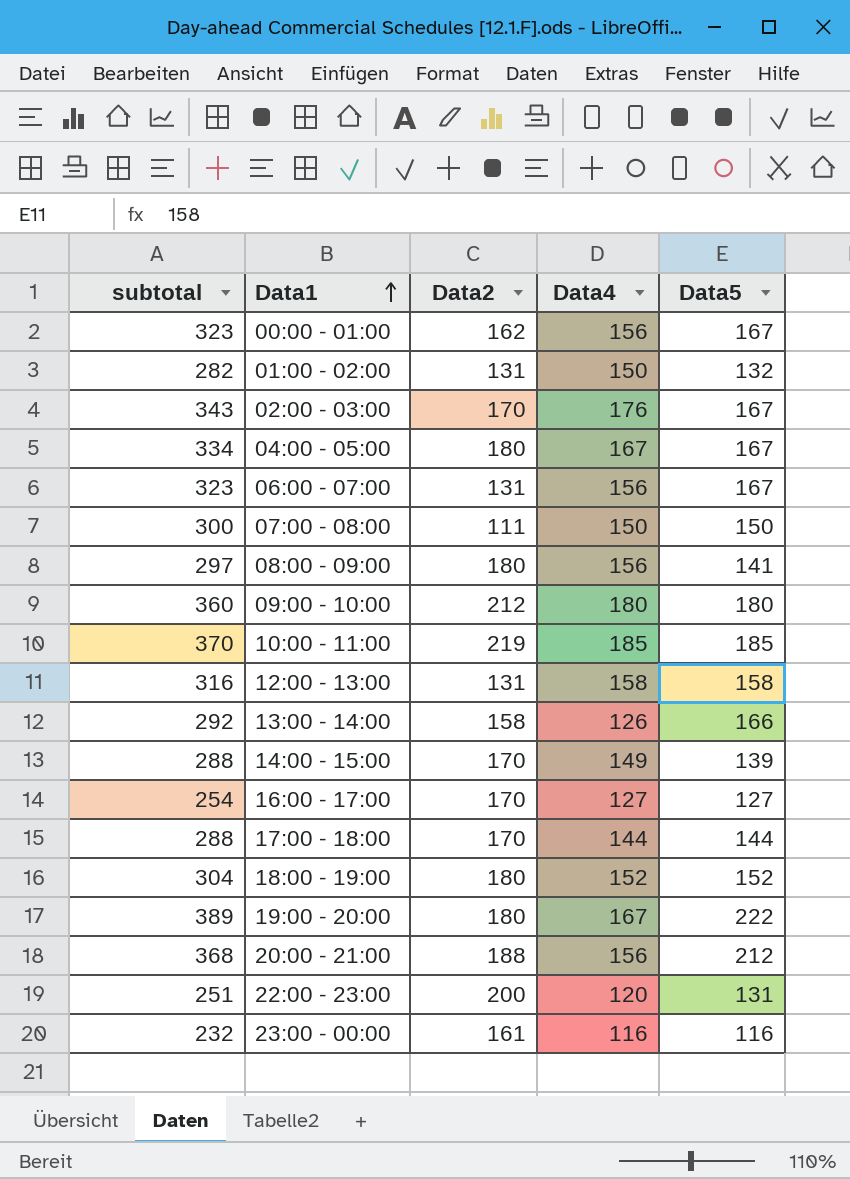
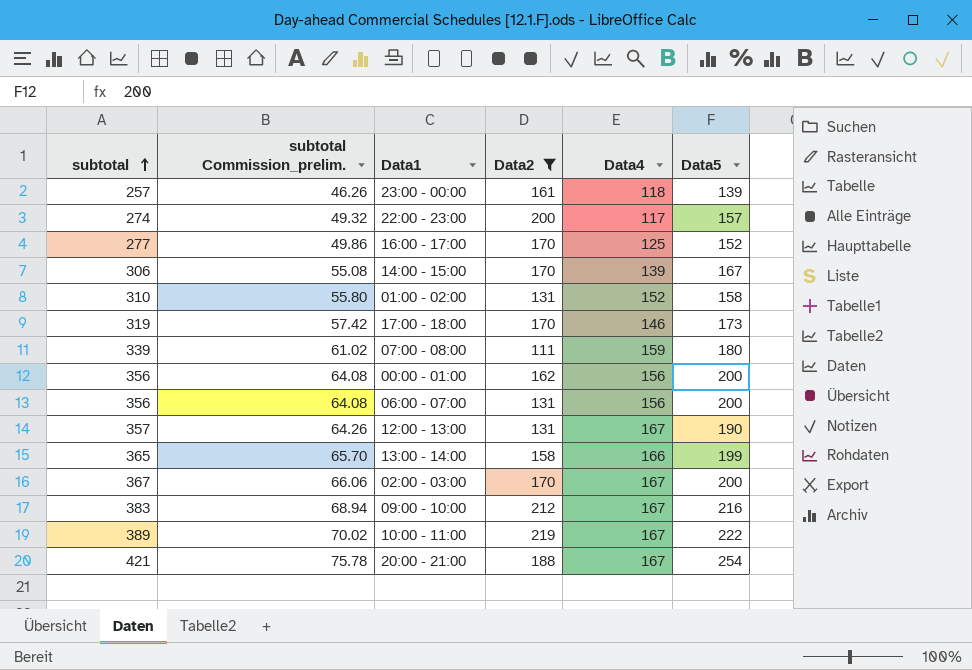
filter: none -> Data2 != 180
row order: Data1 ascending -> subtotal ascending
column subtotal Commission_prelim. | formula: none -> [subtotal] * 0.18
23:00 - 00:00 | subtotal: 232 -> 257
23:00 - 00:00 | Data4: 116 -> 118
23:00 - 00:00 | Data5: 116 -> 139
22:00 - 23:00 | subtotal: 251 -> 274
22:00 - 23:00 | Data4: 120 -> 117
22:00 - 23:00 | Data5: 131 -> 157
16:00 - 17:00 | subtotal: 254 -> 277
16:00 - 17:00 | Data4: 127 -> 125
16:00 - 17:00 | Data5: 127 -> 152
14:00 - 15:00 | subtotal: 288 -> 306
14:00 - 15:00 | Data4: 149 -> 139
14:00 - 15:00 | Data5: 139 -> 167
01:00 - 02:00 | subtotal: 282 -> 310
01:00 - 02:00 | Data4: 150 -> 152
01:00 - 02:00 | Data5: 132 -> 158
17:00 - 18:00 | subtotal: 288 -> 319
17:00 - 18:00 | Data4: 144 -> 146
17:00 - 18:00 | Data5: 144 -> 173
07:00 - 08:00 | subtotal: 300 -> 339
07:00 - 08:00 | Data4: 150 -> 159
07:00 - 08:00 | Data5: 150 -> 180
00:00 - 01:00 | subtotal: 323 -> 356
00:00 - 01:00 | Data5: 167 -> 200
06:00 - 07:00 | subtotal: 323 -> 356
06:00 - 07:00 | Data5: 167 -> 200
12:00 - 13:00 | subtotal: 316 -> 357
12:00 - 13:00 | Data4: 158 -> 167
12:00 - 13:00 | Data5: 158 -> 190
13:00 - 14:00 | subtotal: 292 -> 365
13:00 - 14:00 | Data4: 126 -> 166
13:00 - 14:00 | Data5: 166 -> 199
02:00 - 03:00 | subtotal: 343 -> 367
02:00 - 03:00 | Data4: 176 -> 167
02:00 - 03:00 | Data5: 167 -> 200
09:00 - 10:00 | subtotal: 360 -> 383
09:00 - 10:00 | Data4: 180 -> 167
09:00 - 10:00 | Data5: 180 -> 216
10:00 - 11:00 | subtotal: 370 -> 389
10:00 - 11:00 | Data4: 185 -> 167
10:00 - 11:00 | Data5: 185 -> 222
20:00 - 21:00 | subtotal: 368 -> 421
20:00 - 21:00 | Data4: 156 -> 167
20:00 - 21:00 | Data5: 212 -> 254

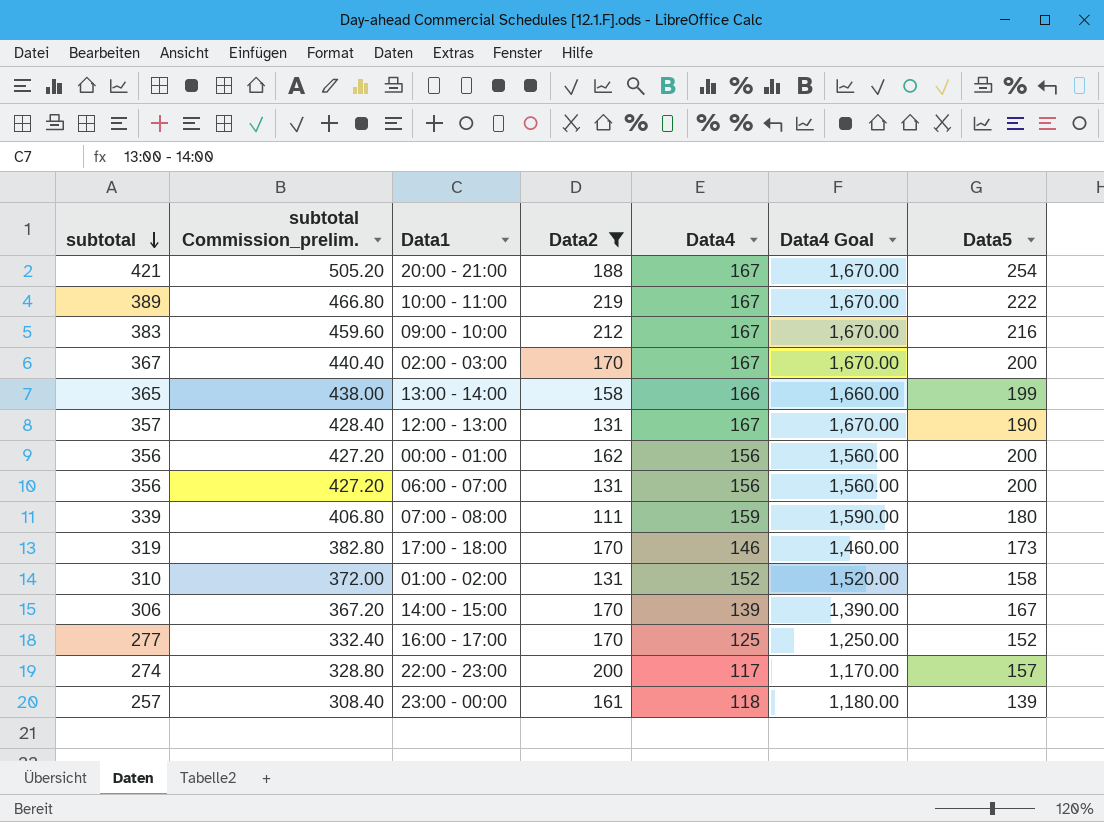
row order: subtotal ascending -> subtotal descending
column subtotal Commission_prelim. | formula: [subtotal] * 0.18 -> [subtotal] * 1.2
column Data4 Goal | formula: none -> [Data4] * 10

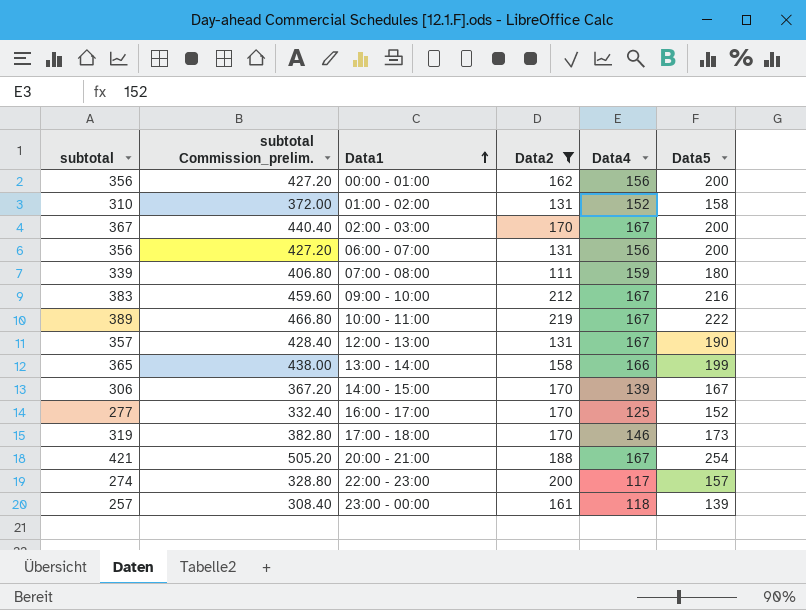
row order: subtotal descending -> Data1 ascending
column Data4 Goal | formula: [Data4] * 10 -> none

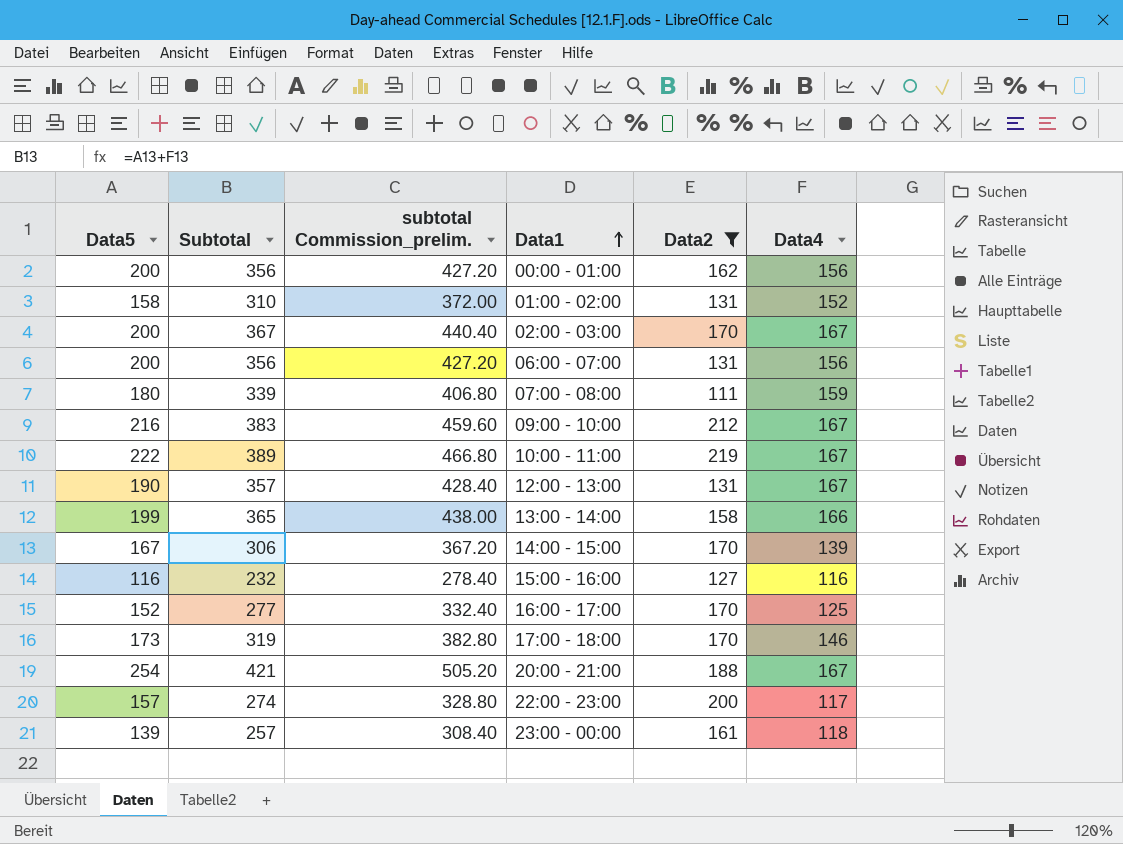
column Data5 | position: 6 -> 1
column name: subtotal -> Subtotal
row 15:00 - 16:00: none -> 116 | 232 | 278.40 | 127 | 116

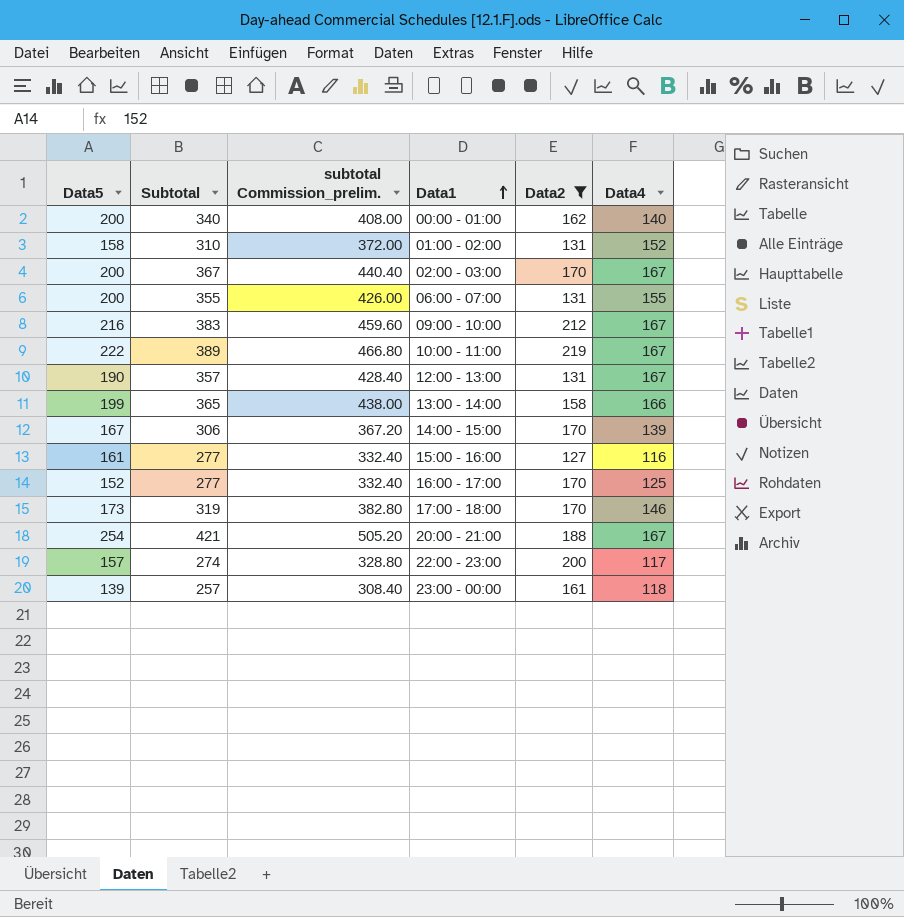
row 07:00 - 08:00: 180 | 339 | 406.80 | 111 | 159 -> none
00:00 - 01:00 | Subtotal: 356 -> 340
00:00 - 01:00 | subtotal Commission_prelim.: 427.20 -> 408.00
00:00 - 01:00 | Data4: 156 -> 140
06:00 - 07:00 | Subtotal: 356 -> 355
06:00 - 07:00 | subtotal Commission_prelim.: 427.20 -> 426.00
06:00 - 07:00 | Data4: 156 -> 155
15:00 - 16:00 | Data5: 116 -> 161
15:00 - 16:00 | Subtotal: 232 -> 277
15:00 - 16:00 | subtotal Commission_prelim.: 278.40 -> 332.40

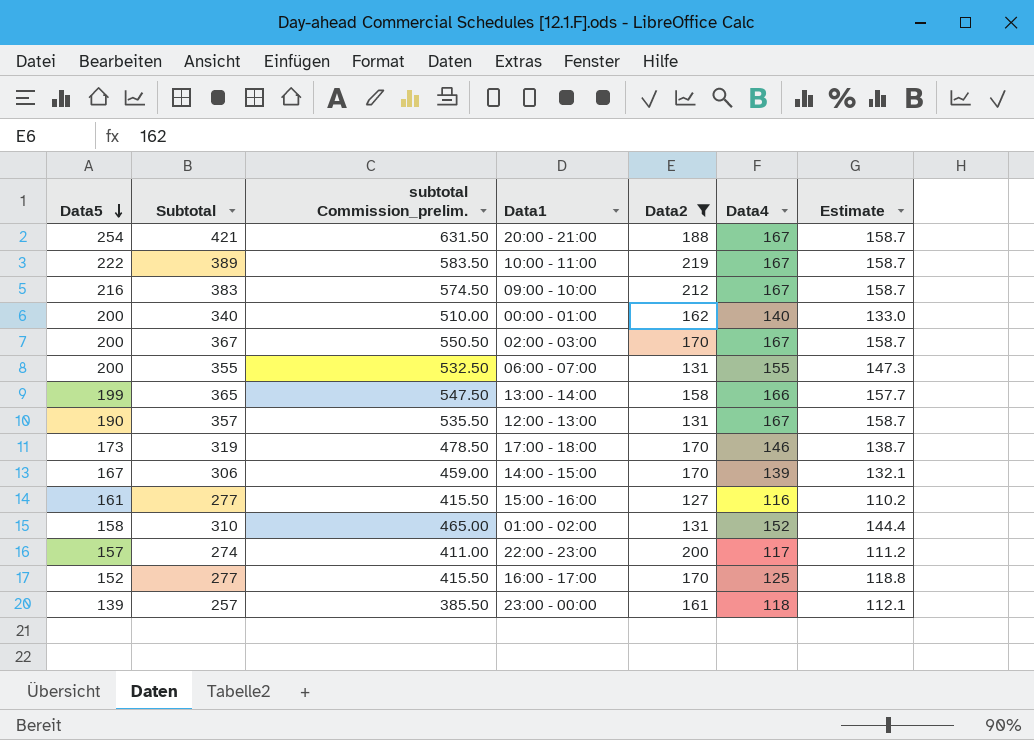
row order: Data1 ascending -> Data5 descending
column subtotal Commission_prelim. | formula: [Subtotal] * 1.2 -> [Subtotal] * 1.5
column Estimate | formula: none -> [Data4] * 0.95

